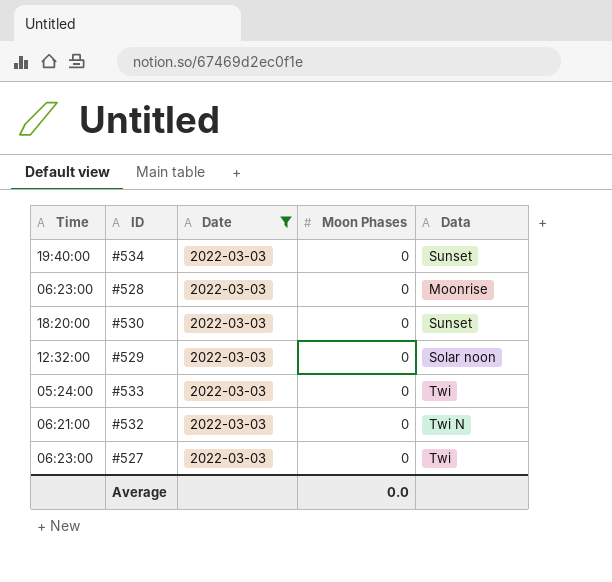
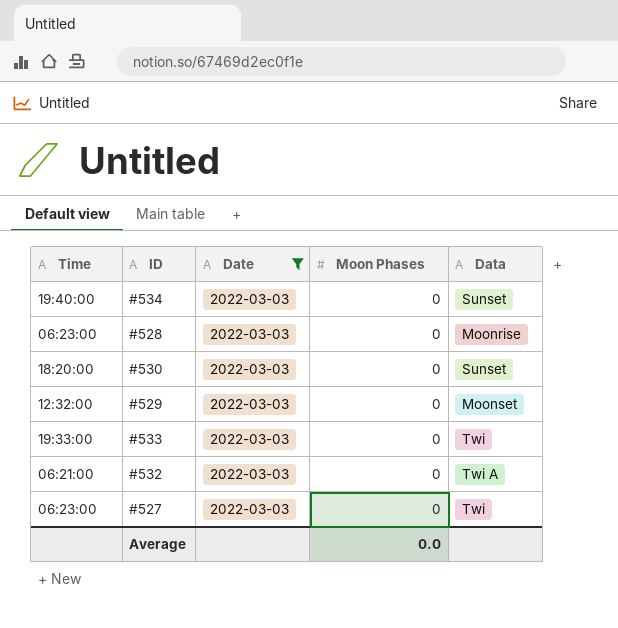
#529 | Data: Solar noon -> Moonset
#533 | Time: 05:24:00 -> 19:33:00
#532 | Data: Twi N -> Twi A

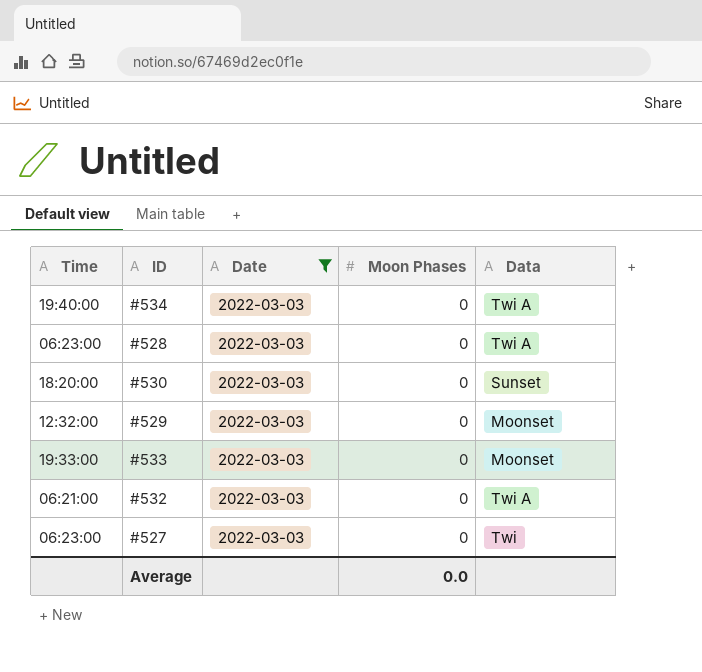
#534 | Data: Sunset -> Twi A
#528 | Data: Moonrise -> Twi A
#533 | Data: Twi -> Moonset

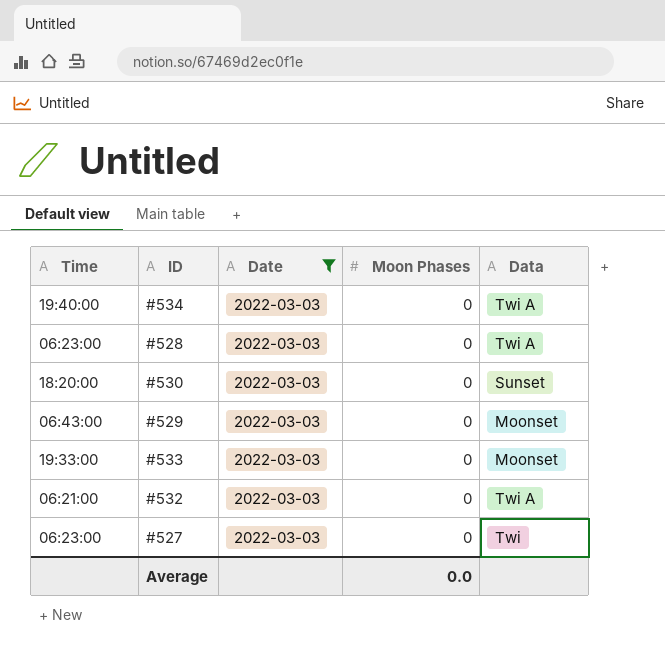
#529 | Time: 12:32:00 -> 06:43:00

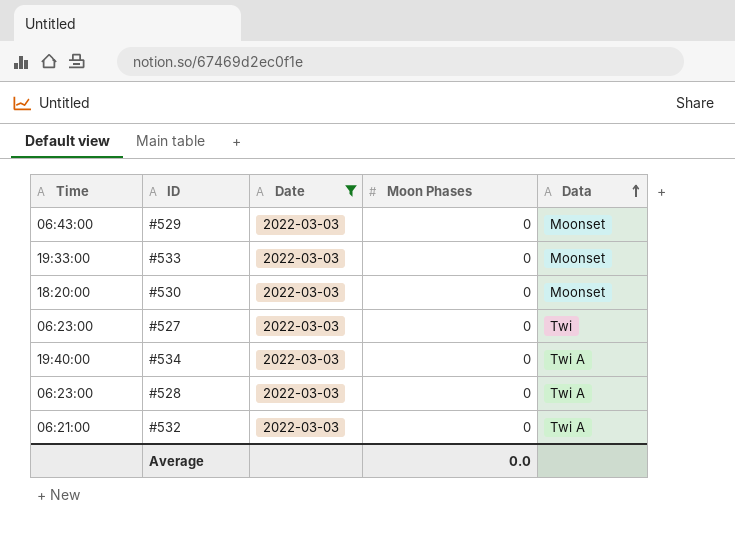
row order: none -> Data ascending
#530 | Data: Sunset -> Moonset

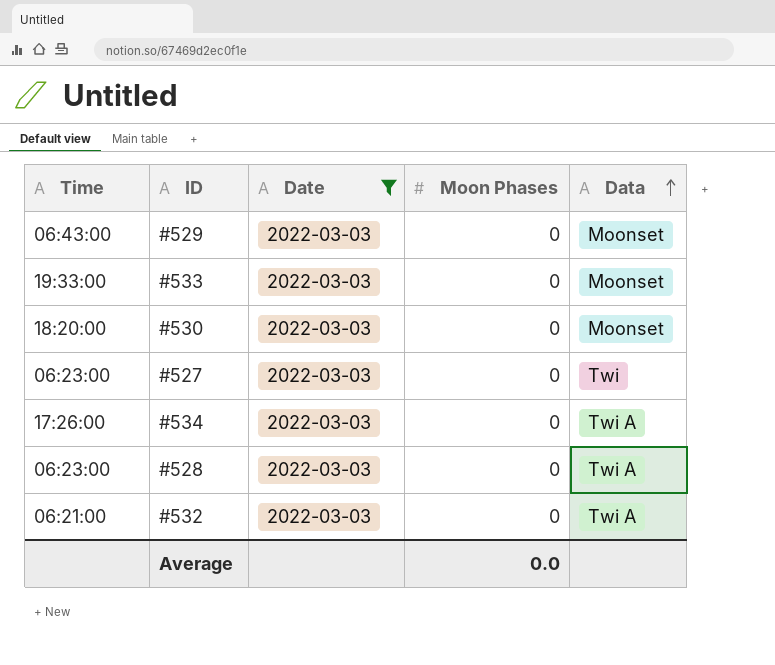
#534 | Time: 19:40:00 -> 17:26:00

